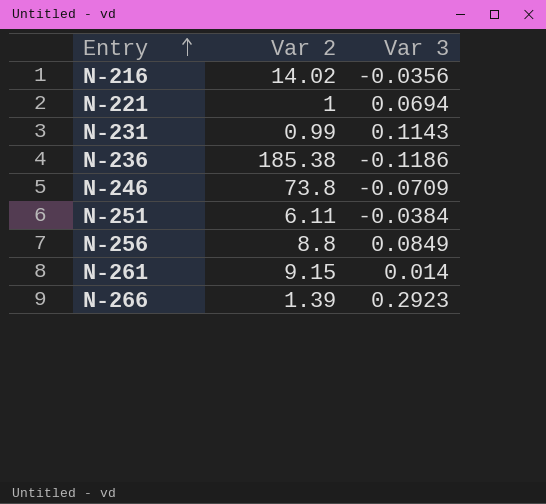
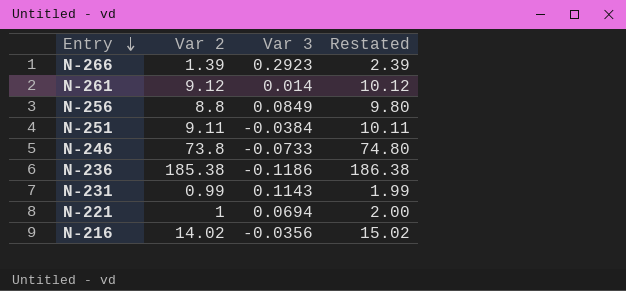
row order: Entry ascending -> Entry descending
column Restated | formula: none -> [Var 2] + 1
N-261 | Var 2: 9.15 -> 9.12
N-251 | Var 2: 6.11 -> 9.11
N-246 | Var 3: -0.0709 -> -0.0733

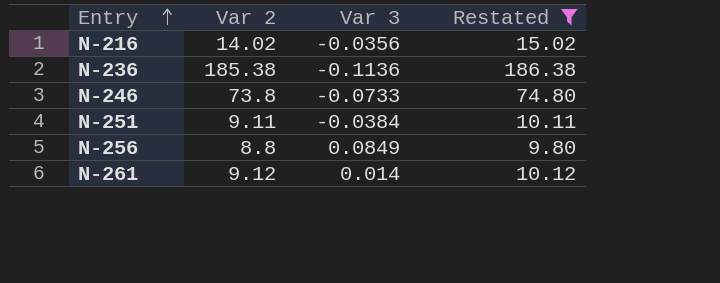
filter: none -> Restated >= 9.80
row order: Entry descending -> Entry ascending
N-236 | Var 3: -0.1186 -> -0.1136

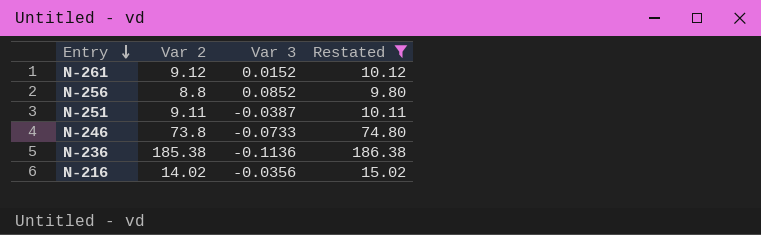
row order: Entry ascending -> Entry descending
N-261 | Var 3: 0.014 -> 0.0152
N-256 | Var 3: 0.0849 -> 0.0852
N-251 | Var 3: -0.0384 -> -0.0387

